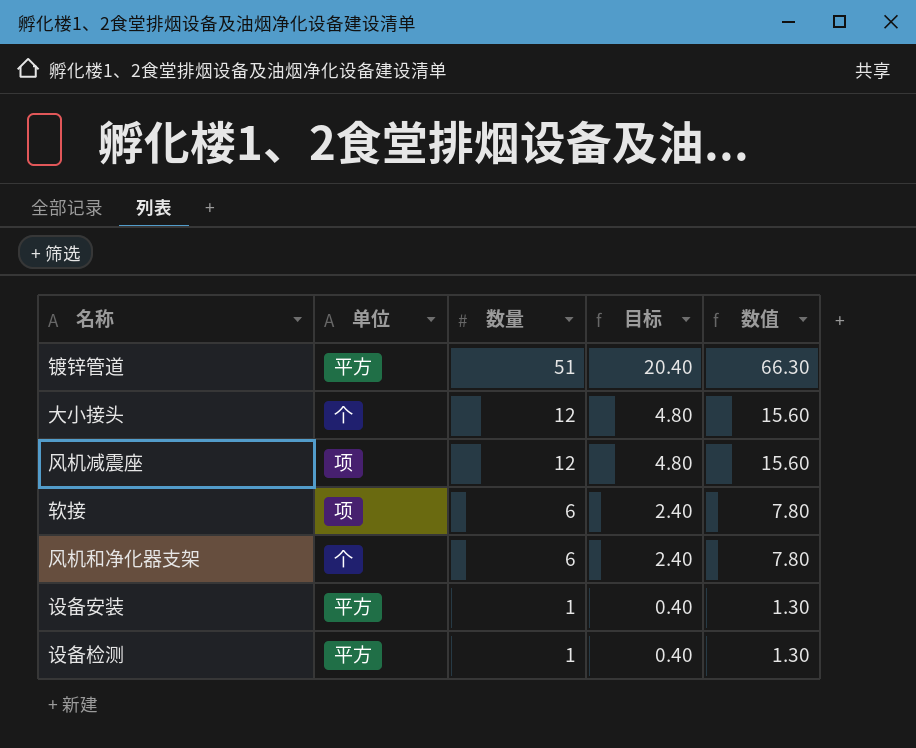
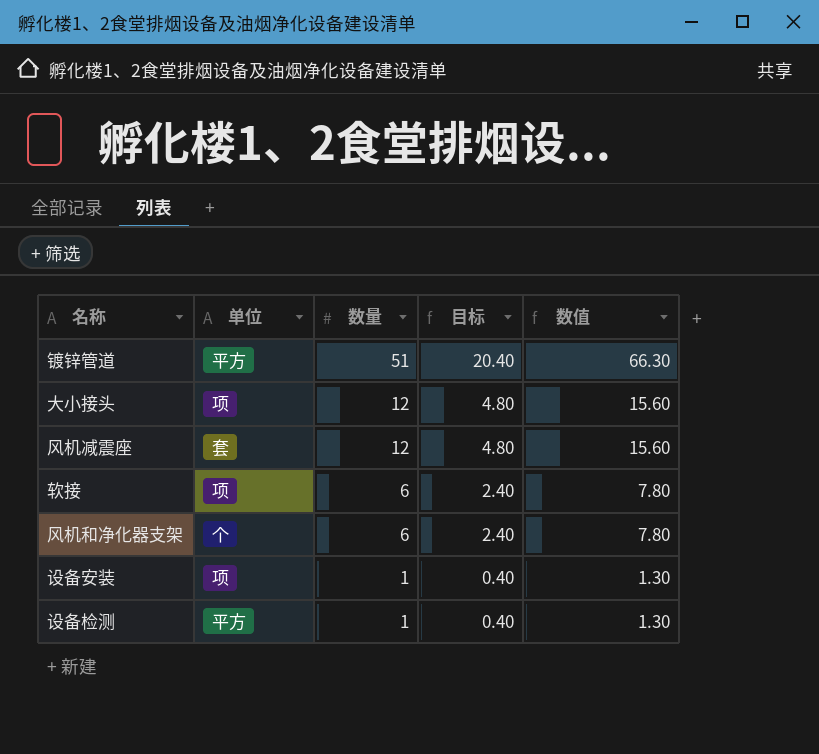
大小接头 | 单位: 个 -> 项
风机减震座 | 单位: 项 -> 套
设备安装 | 单位: 平方 -> 项

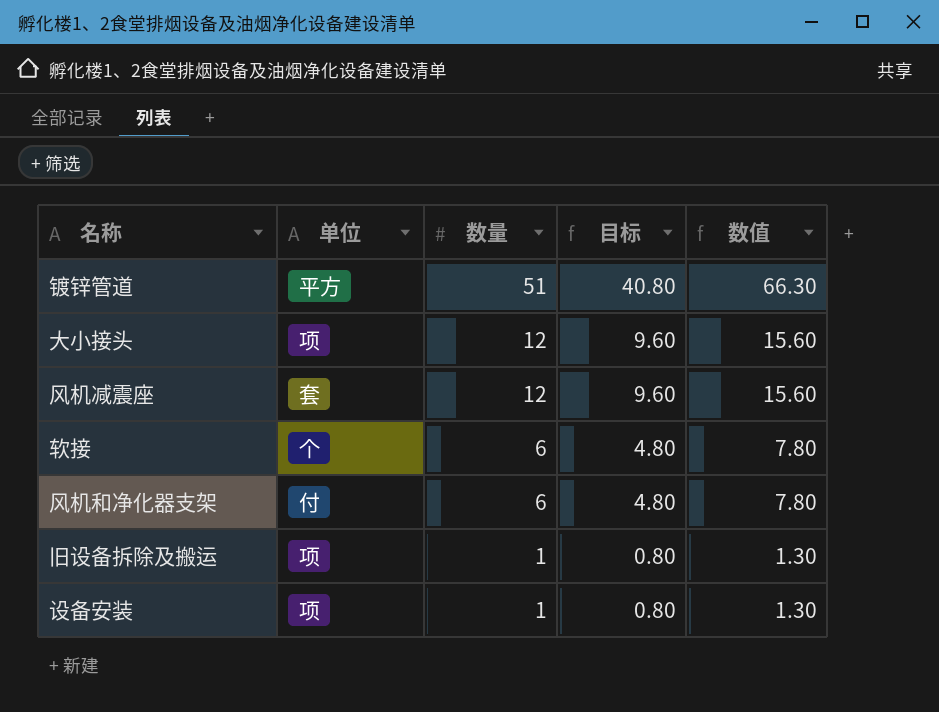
column 目标 | formula: [数量] * 0.4 -> [数量] * 0.8
row 设备检测: 平方 | 1 | 0.40 | 1.30 -> none
软接 | 单位: 项 -> 个
风机和净化器支架 | 单位: 个 -> 付
row 旧设备拆除及搬运: none -> 项 | 1 | 0.80 | 1.30

